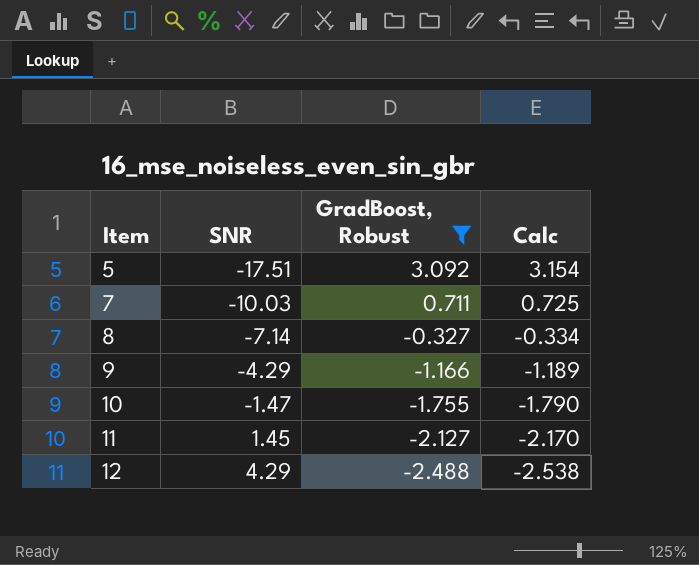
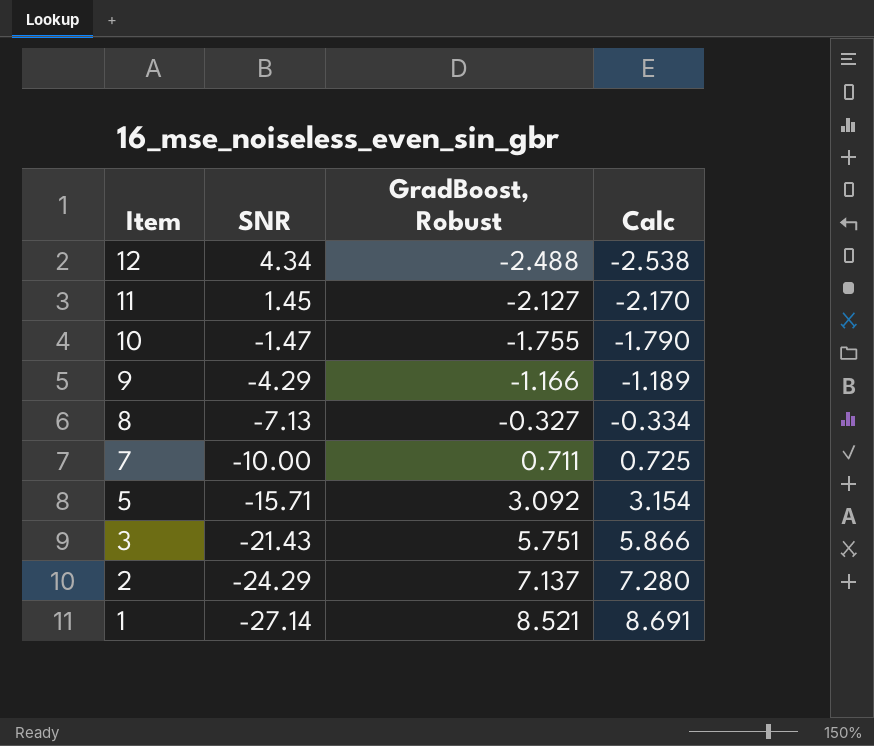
filter: GradBoost, Robust <= 3.092 -> none
row order: Item ascending -> Item descending
12 | SNR: 4.29 -> 4.34
8 | SNR: -7.14 -> -7.13
7 | SNR: -10.03 -> -10.00
5 | SNR: -17.51 -> -15.71

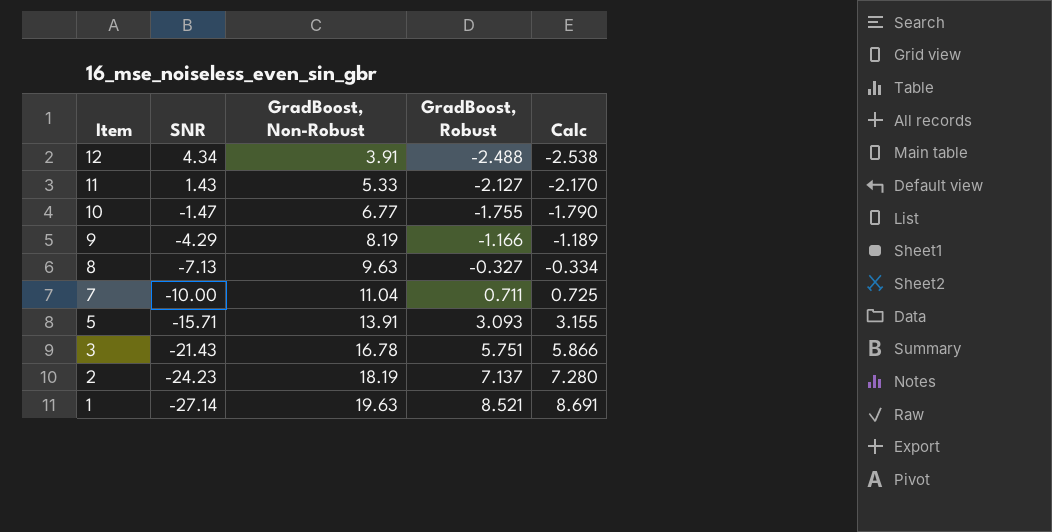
column GradBoost, Non-Robust | position: none -> 3
11 | SNR: 1.45 -> 1.43
5 | GradBoost, Robust: 3.092 -> 3.093
5 | Calc: 3.154 -> 3.155
2 | SNR: -24.29 -> -24.23

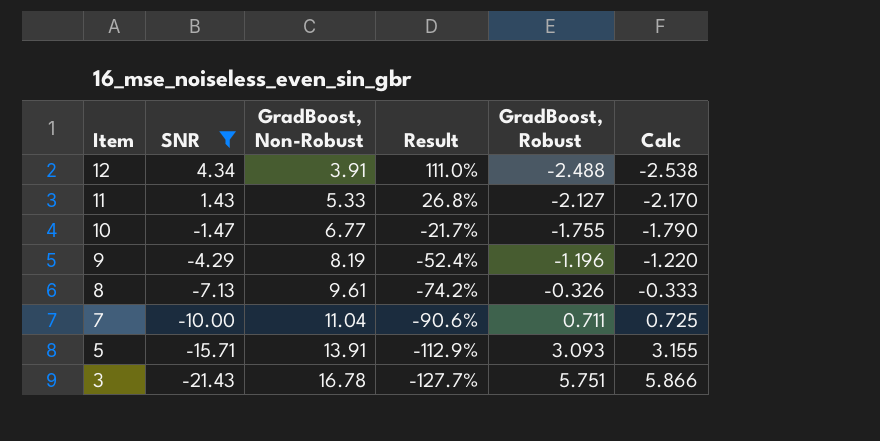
filter: none -> SNR >= -21.43
column Result | formula: none -> [SNR] / [GradBoost, Non-Robust]
9 | GradBoost, Robust: -1.166 -> -1.196
9 | Calc: -1.189 -> -1.220
8 | GradBoost, Non-Robust: 9.63 -> 9.61
8 | GradBoost, Robust: -0.327 -> -0.326
8 | Calc: -0.334 -> -0.333

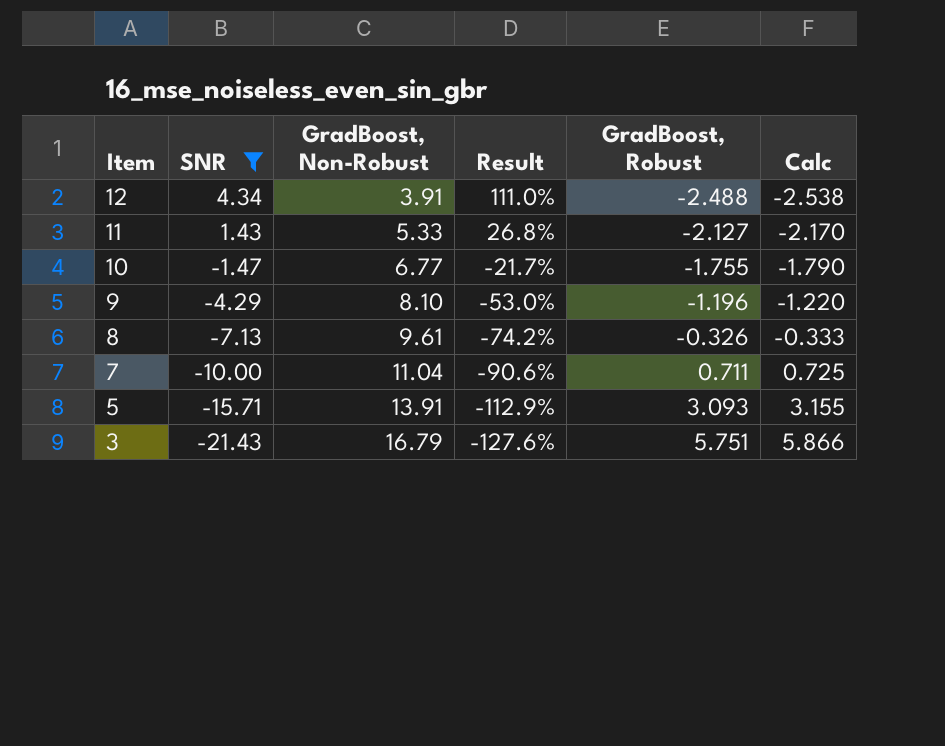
9 | GradBoost, Non-Robust: 8.19 -> 8.10
9 | Result: -52.4% -> -53.0%
3 | GradBoost, Non-Robust: 16.78 -> 16.79
3 | Result: -127.7% -> -127.6%

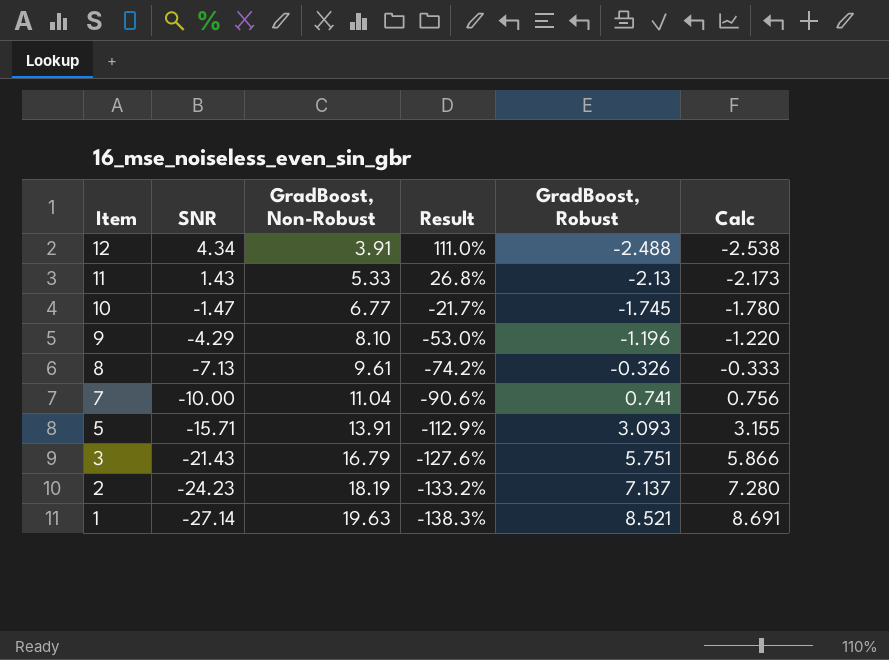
filter: SNR >= -21.43 -> none
11 | GradBoost, Robust: -2.127 -> -2.13
11 | Calc: -2.170 -> -2.173
10 | GradBoost, Robust: -1.755 -> -1.745
10 | Calc: -1.790 -> -1.780
7 | GradBoost, Robust: 0.711 -> 0.741
7 | Calc: 0.725 -> 0.756

